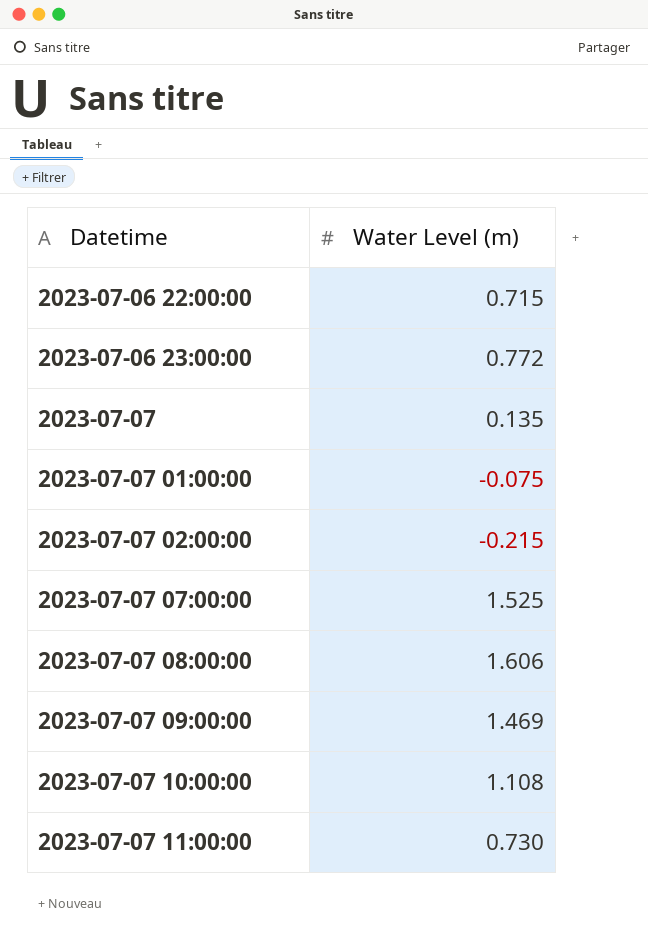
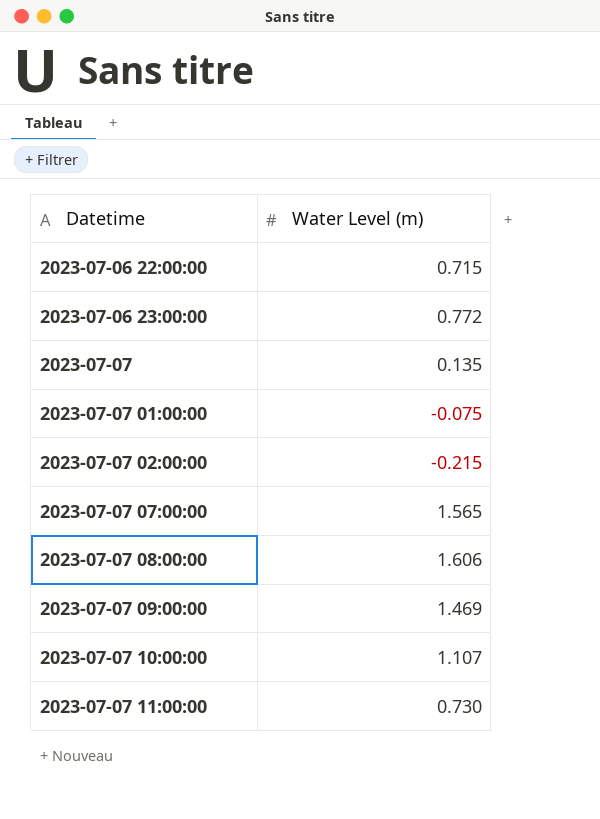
2023-07-07 07:00:00 | Water Level (m): 1.525 -> 1.565
2023-07-07 10:00:00 | Water Level (m): 1.108 -> 1.107

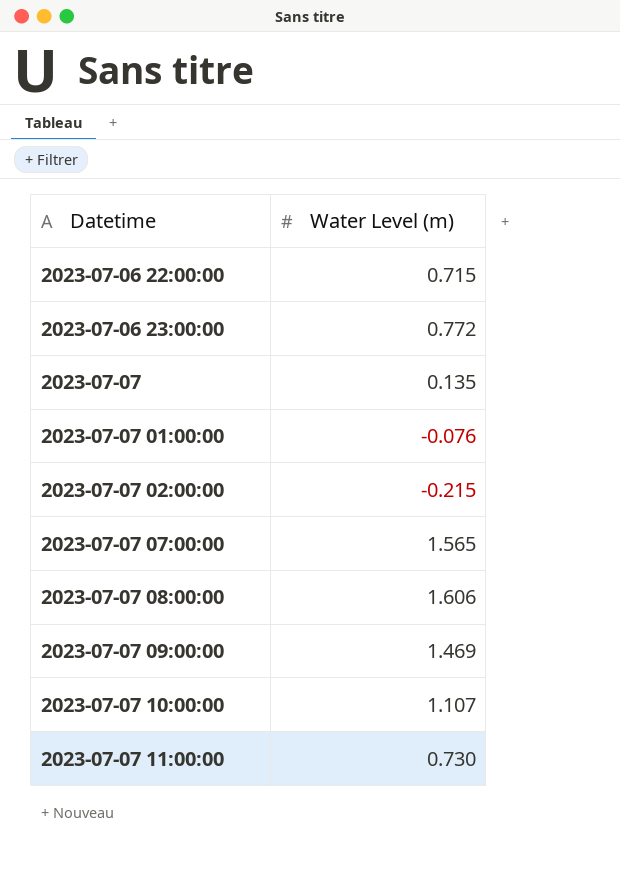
2023-07-07 01:00:00 | Water Level (m): -0.075 -> -0.076

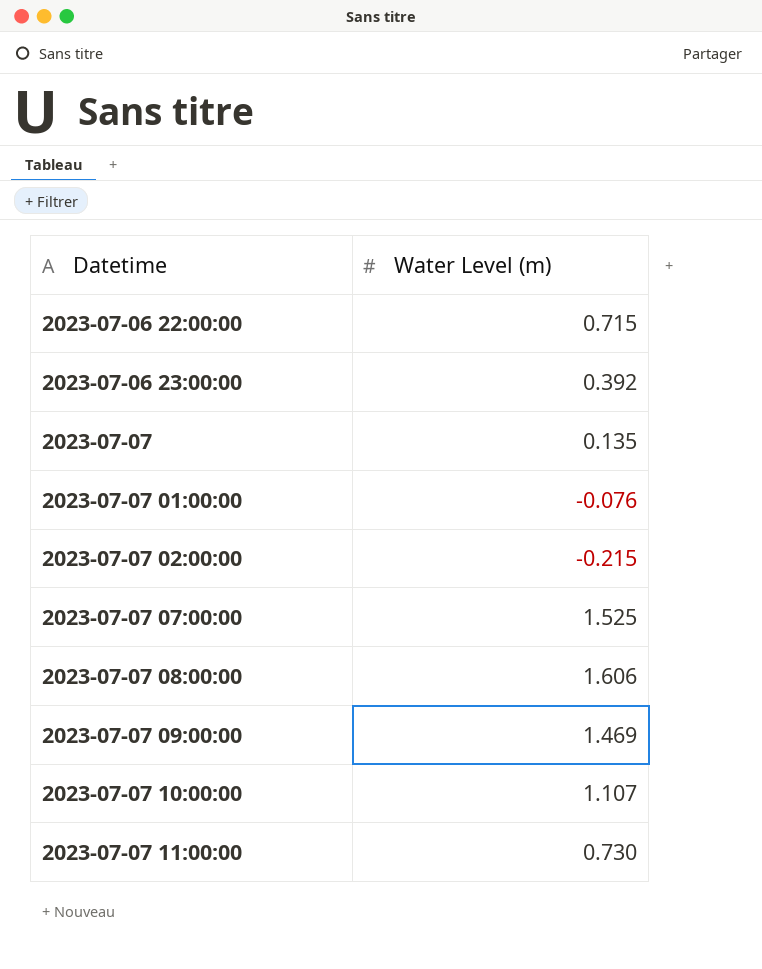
2023-07-06 23:00:00 | Water Level (m): 0.772 -> 0.392
2023-07-07 07:00:00 | Water Level (m): 1.565 -> 1.525

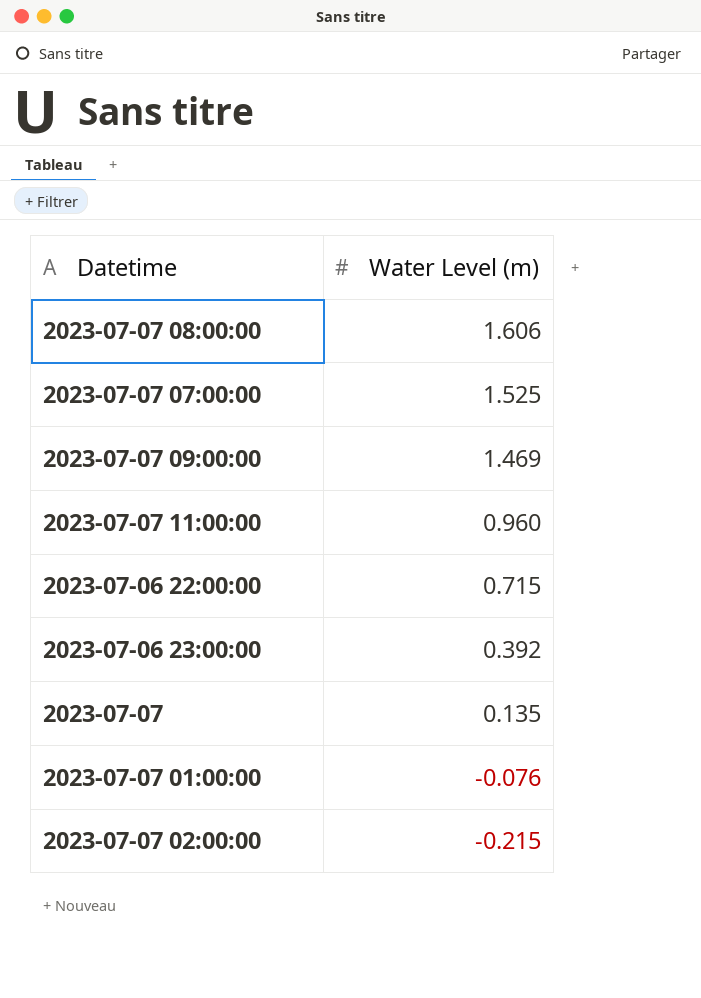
row order: Datetime ascending -> Water Level (m) descending
row 2023-07-07 10:00:00: 1.107 -> none
2023-07-07 11:00:00 | Water Level (m): 0.730 -> 0.960

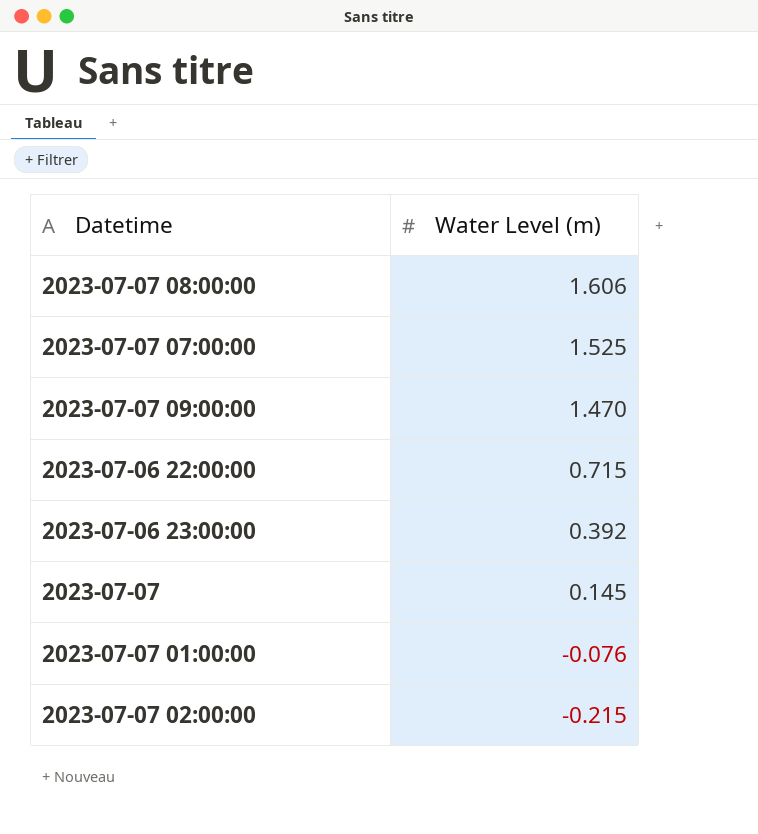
row 2023-07-07 11:00:00: 0.960 -> none
2023-07-07 09:00:00 | Water Level (m): 1.469 -> 1.470
2023-07-07 | Water Level (m): 0.135 -> 0.145

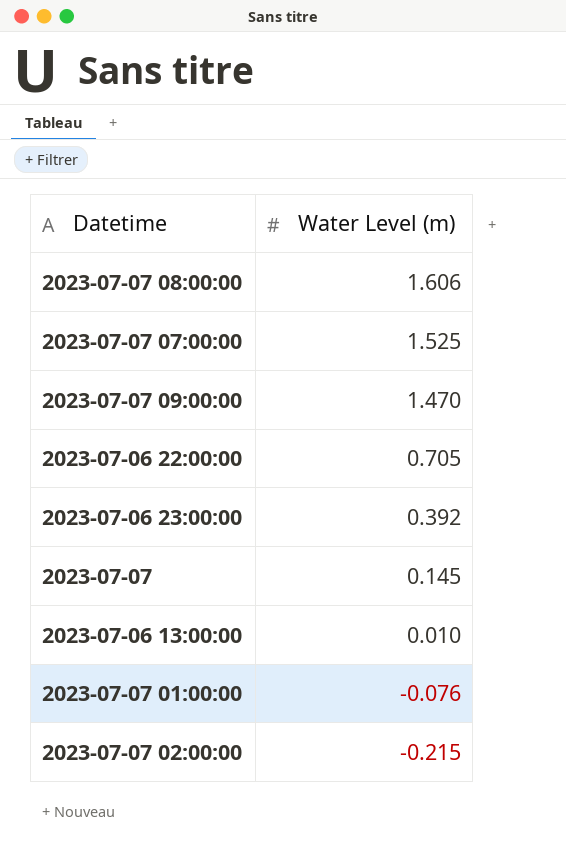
2023-07-06 22:00:00 | Water Level (m): 0.715 -> 0.705
row 2023-07-06 13:00:00: none -> 0.010

